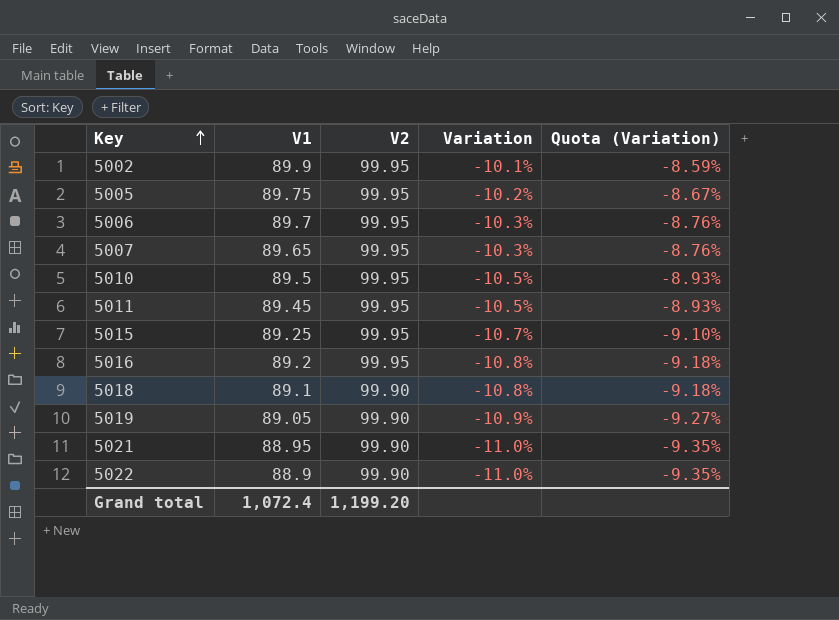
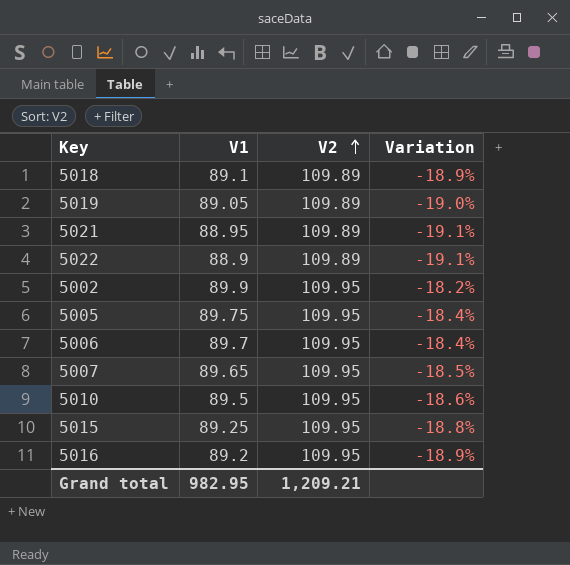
row order: Key ascending -> V2 ascending
column Quota (Variation) | formula: [Variation] * 0.85 -> none
row 5011: 89.45 | 99.95 | -10.5% | -8.93% -> none
5018 | V2: 99.90 -> 109.89
5018 | Variation: -10.8% -> -18.9%
5019 | V2: 99.90 -> 109.89
5019 | Variation: -10.9% -> -19.0%
5021 | V2: 99.90 -> 109.89
5021 | Variation: -11.0% -> -19.1%
5022 | V2: 99.90 -> 109.89
5022 | Variation: -11.0% -> -19.1%
5002 | V2: 99.95 -> 109.95
5002 | Variation: -10.1% -> -18.2%
5005 | V2: 99.95 -> 109.95
5005 | Variation: -10.2% -> -18.4%
5006 | V2: 99.95 -> 109.95
5006 | Variation: -10.3% -> -18.4%
5007 | V2: 99.95 -> 109.95
5007 | Variation: -10.3% -> -18.5%
5010 | V2: 99.95 -> 109.95
5010 | Variation: -10.5% -> -18.6%
5015 | V2: 99.95 -> 109.95
5015 | Variation: -10.7% -> -18.8%
5016 | V2: 99.95 -> 109.95
5016 | Variation: -10.8% -> -18.9%
Grand total | V1: 1,072.4 -> 982.95
Grand total | V2: 1,199.20 -> 1,209.21

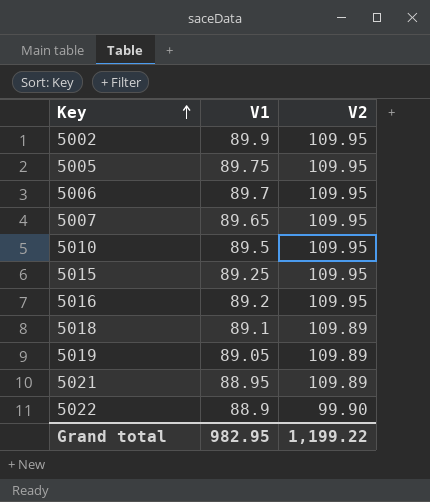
row order: V2 ascending -> Key ascending
column Variation | formula: ([V1] - [V2]) / [V2] -> none
5022 | V2: 109.89 -> 99.90
Grand total | V2: 1,209.21 -> 1,199.22

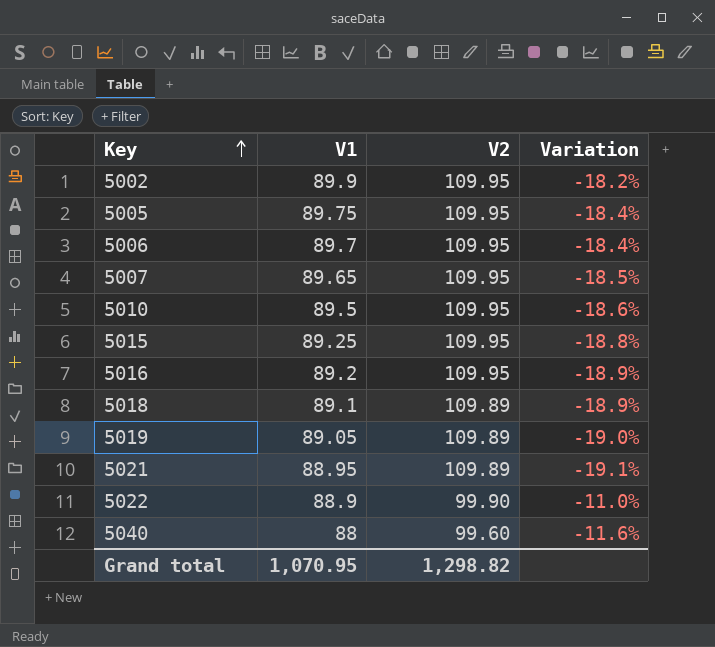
column Variation | formula: none -> ([V1] - [V2]) / [V2]
row 5040: none -> 88 | 99.60 | -11.6%
Grand total | V1: 982.95 -> 1,070.95
Grand total | V2: 1,199.22 -> 1,298.82

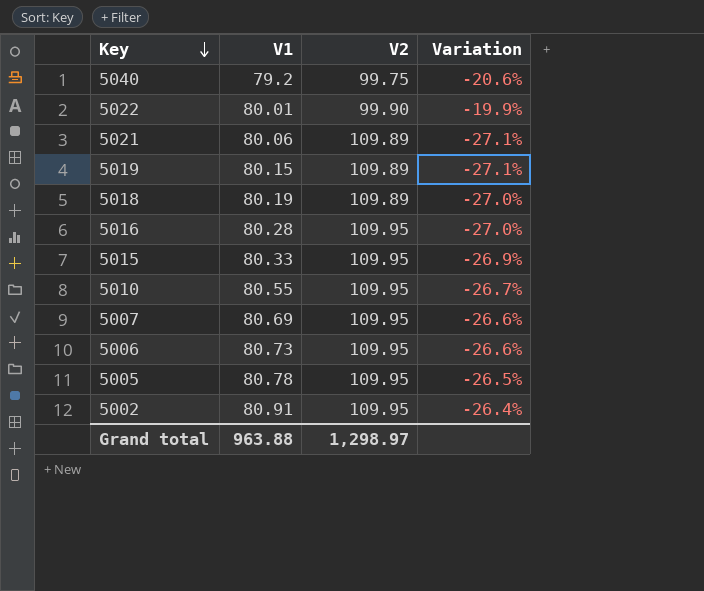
row order: Key ascending -> Key descending
5040 | V1: 88 -> 79.2
5040 | V2: 99.60 -> 99.75
5040 | Variation: -11.6% -> -20.6%
5022 | V1: 88.9 -> 80.01
5022 | Variation: -11.0% -> -19.9%
5021 | V1: 88.95 -> 80.06
5021 | Variation: -19.1% -> -27.1%
5019 | V1: 89.05 -> 80.15
5019 | Variation: -19.0% -> -27.1%
5018 | V1: 89.1 -> 80.19
5018 | Variation: -18.9% -> -27.0%
5016 | V1: 89.2 -> 80.28
5016 | Variation: -18.9% -> -27.0%
5015 | V1: 89.25 -> 80.33
5015 | Variation: -18.8% -> -26.9%
5010 | V1: 89.5 -> 80.55
5010 | Variation: -18.6% -> -26.7%
5007 | V1: 89.65 -> 80.69
5007 | Variation: -18.5% -> -26.6%
5006 | V1: 89.7 -> 80.73
5006 | Variation: -18.4% -> -26.6%
5005 | V1: 89.75 -> 80.78
5005 | Variation: -18.4% -> -26.5%
5002 | V1: 89.9 -> 80.91
5002 | Variation: -18.2% -> -26.4%
Grand total | V1: 1,070.95 -> 963.88
Grand total | V2: 1,298.82 -> 1,298.97

